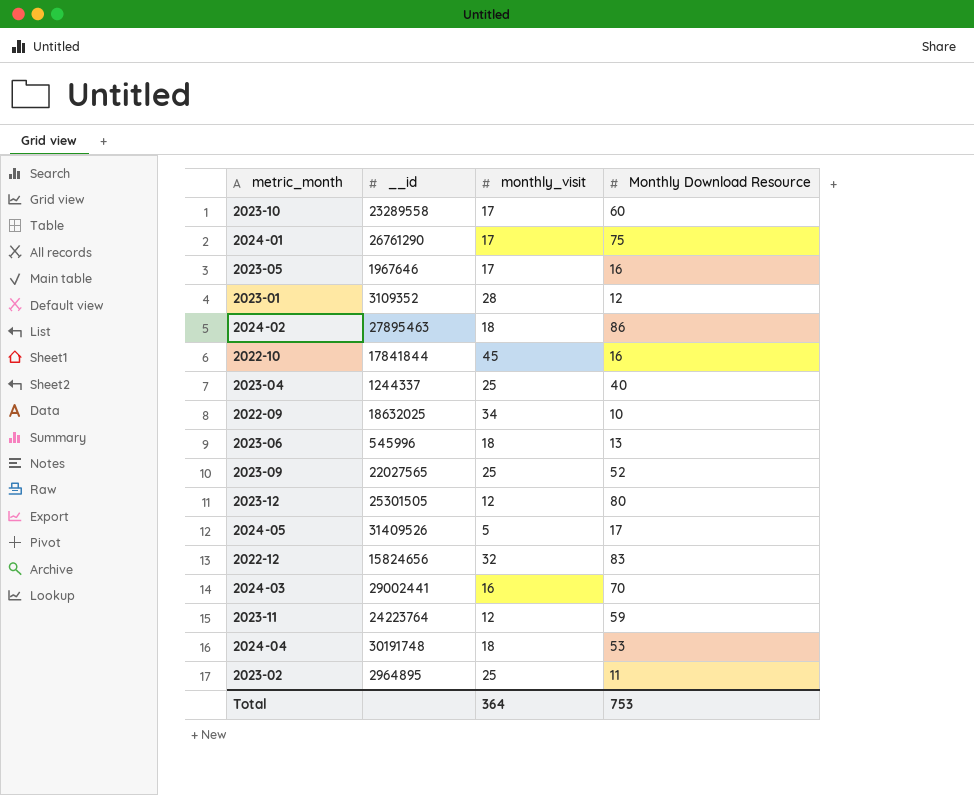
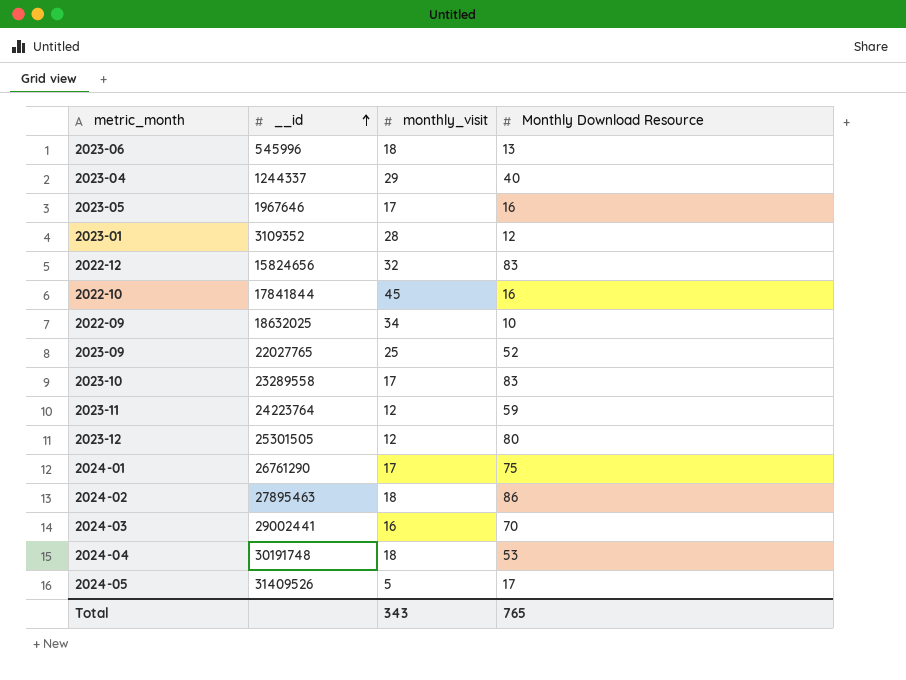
row order: none -> __id ascending
row 2023-02: 2964895 | 25 | 11 -> none
2023-04 | monthly_visit: 25 -> 29
2023-09 | __id: 22027565 -> 22027765
2023-10 | Monthly Download Resource: 60 -> 83
Total | monthly_visit: 364 -> 343
Total | Monthly Download Resource: 753 -> 765

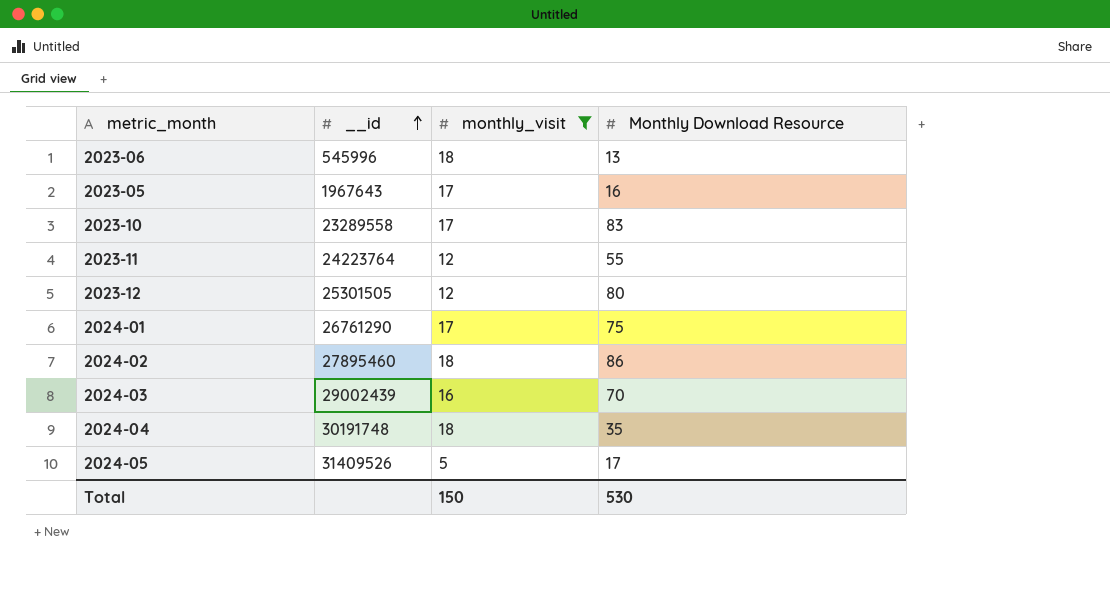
filter: none -> monthly_visit <= 18
2023-05 | __id: 1967646 -> 1967643
2023-11 | Monthly Download Resource: 59 -> 55
2024-02 | __id: 27895463 -> 27895460
2024-03 | __id: 29002441 -> 29002439
2024-04 | Monthly Download Resource: 53 -> 35
Total | monthly_visit: 343 -> 150
Total | Monthly Download Resource: 765 -> 530

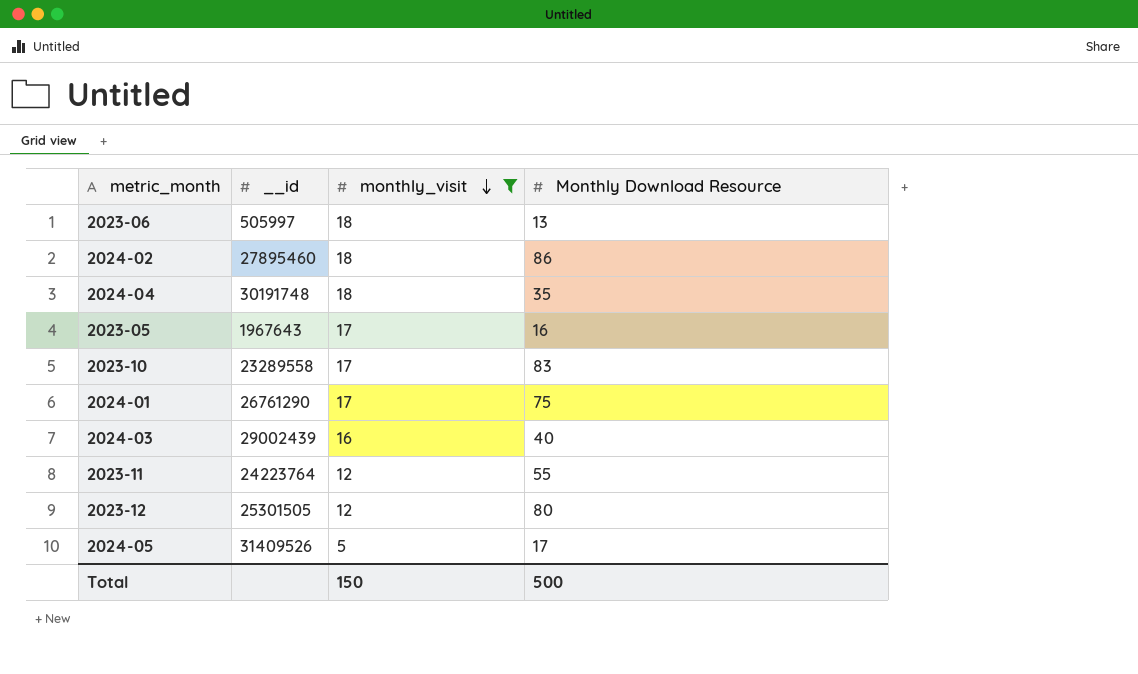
row order: __id ascending -> monthly_visit descending
2023-06 | __id: 545996 -> 505997
2024-03 | Monthly Download Resource: 70 -> 40
Total | Monthly Download Resource: 530 -> 500

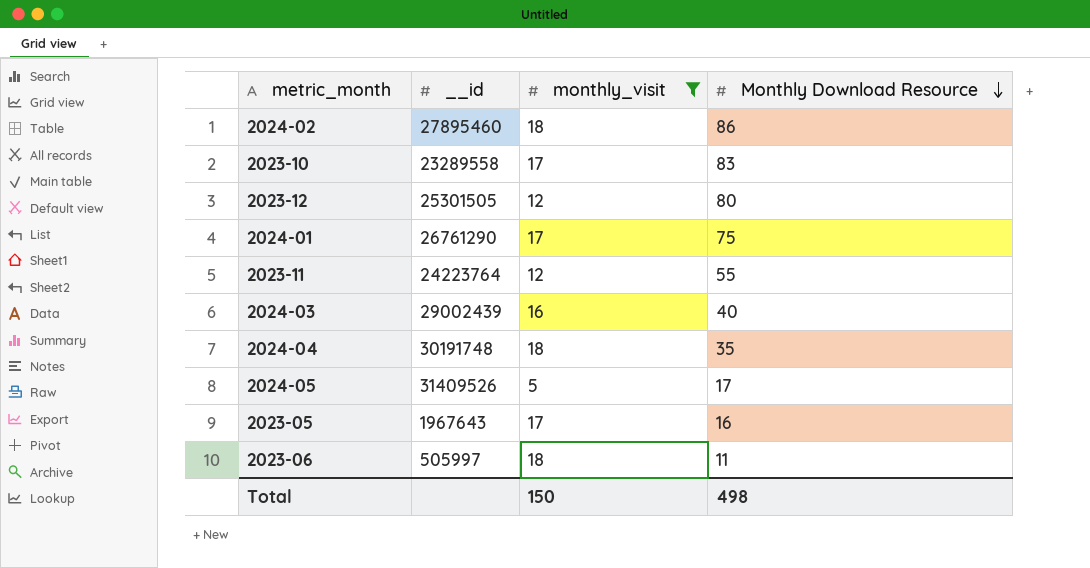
row order: monthly_visit descending -> Monthly Download Resource descending
2023-06 | Monthly Download Resource: 13 -> 11
Total | Monthly Download Resource: 500 -> 498

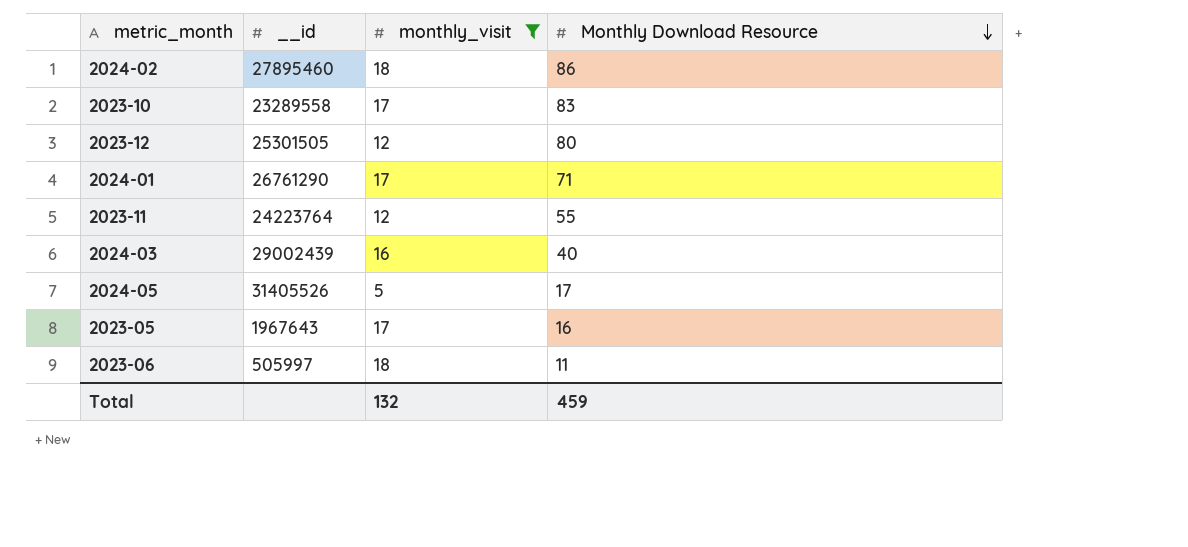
row 2024-04: 30191748 | 18 | 35 -> none
2024-01 | Monthly Download Resource: 75 -> 71
2024-05 | __id: 31409526 -> 31405526
Total | monthly_visit: 150 -> 132
Total | Monthly Download Resource: 498 -> 459

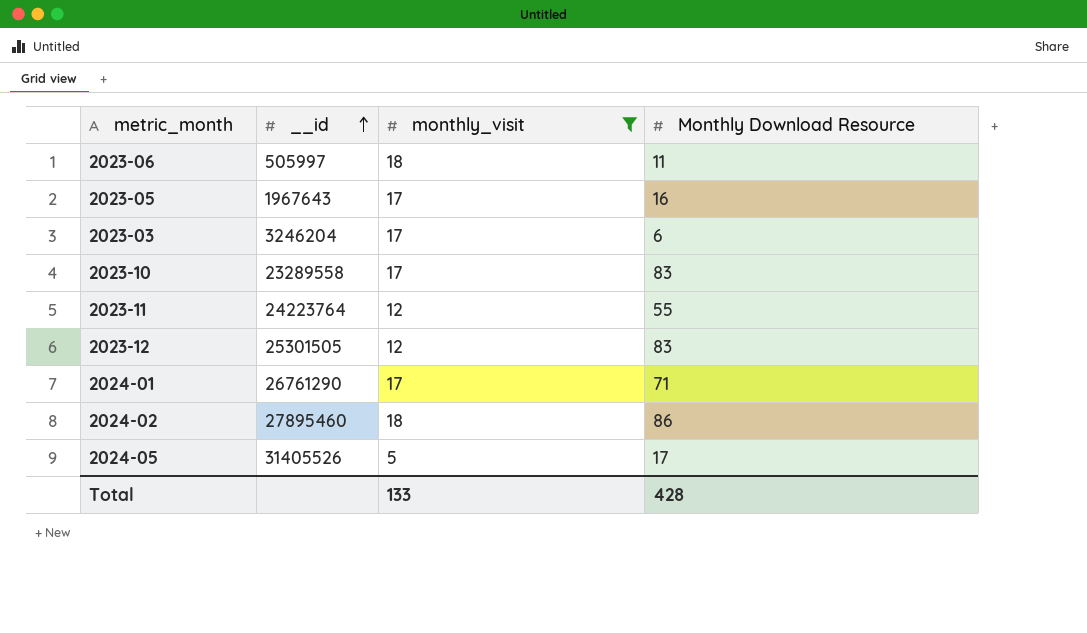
row order: Monthly Download Resource descending -> __id ascending
row 2024-03: 29002439 | 16 | 40 -> none
row 2023-03: none -> 3246204 | 17 | 6
2023-12 | Monthly Download Resource: 80 -> 83
Total | monthly_visit: 132 -> 133
Total | Monthly Download Resource: 459 -> 428

